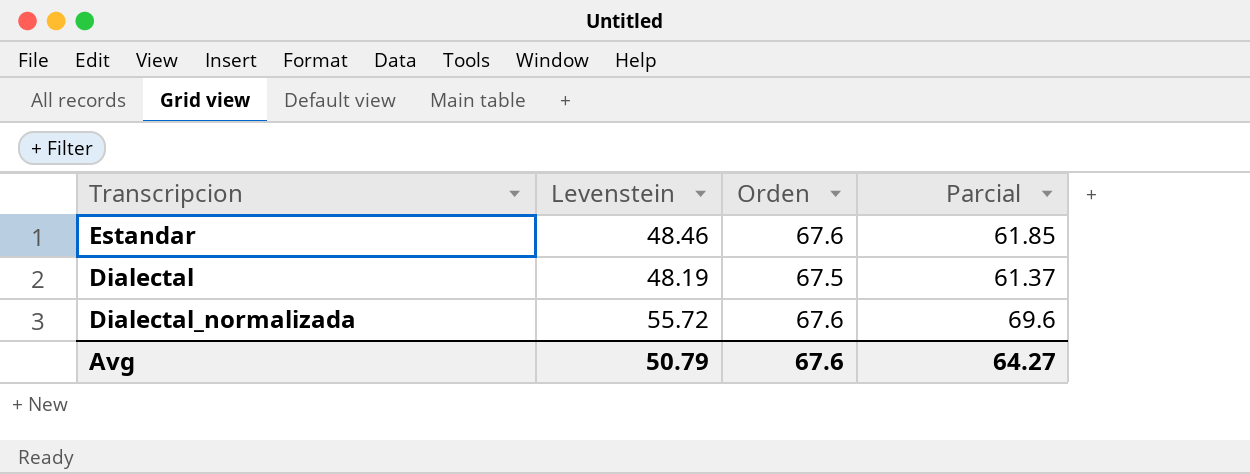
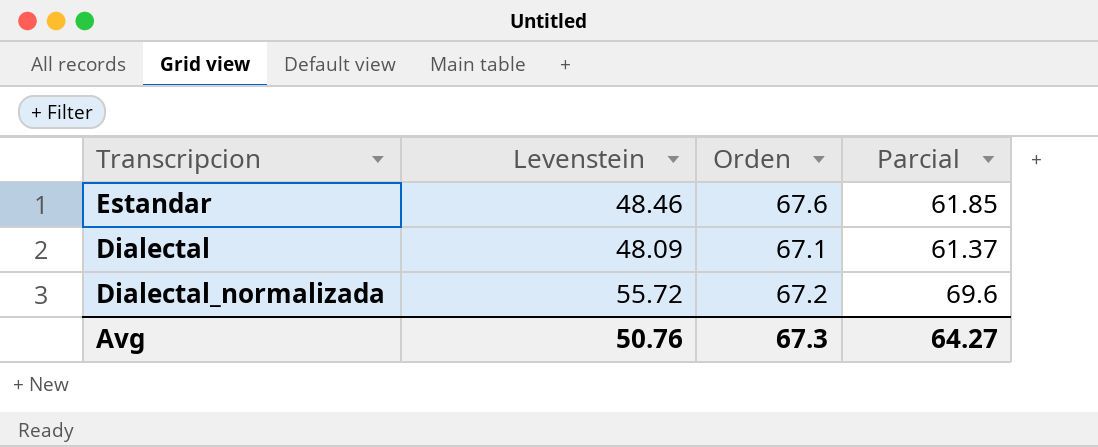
Dialectal | Levenstein: 48.19 -> 48.09
Dialectal | Orden: 67.5 -> 67.1
Dialectal_normalizada | Orden: 67.6 -> 67.2
Avg | Levenstein: 50.79 -> 50.76
Avg | Orden: 67.6 -> 67.3

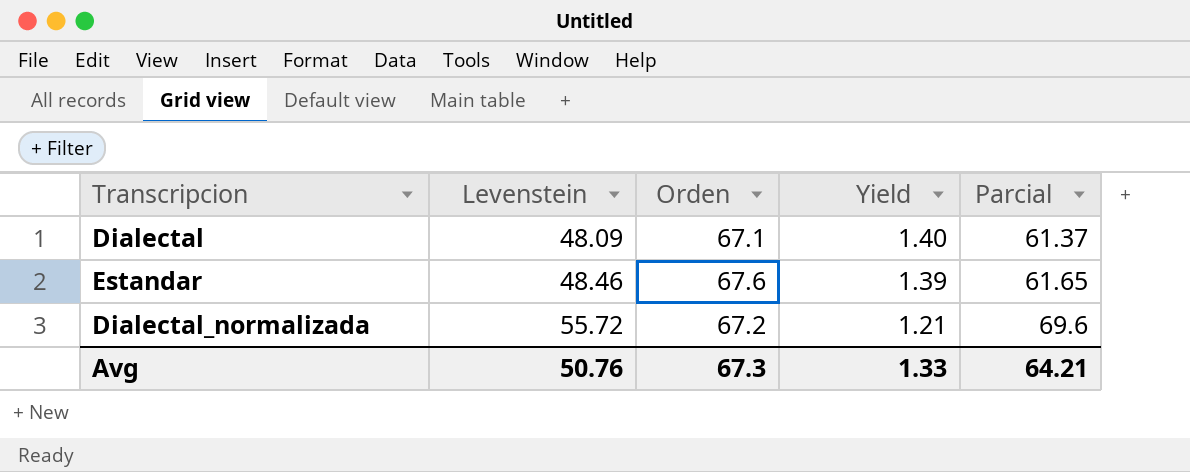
row order: none -> Levenstein ascending
column Yield | formula: none -> [Orden] / [Levenstein]
Estandar | Parcial: 61.85 -> 61.65
Avg | Parcial: 64.27 -> 64.21

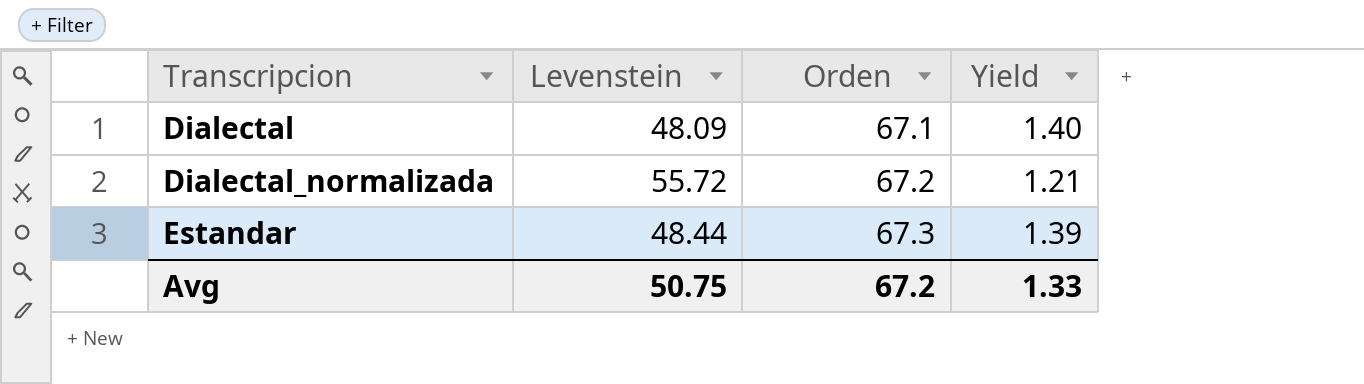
row order: Levenstein ascending -> Transcripcion ascending
column Parcial | position: 5 -> none
Estandar | Levenstein: 48.46 -> 48.44
Estandar | Orden: 67.6 -> 67.3
Avg | Levenstein: 50.76 -> 50.75
Avg | Orden: 67.3 -> 67.2

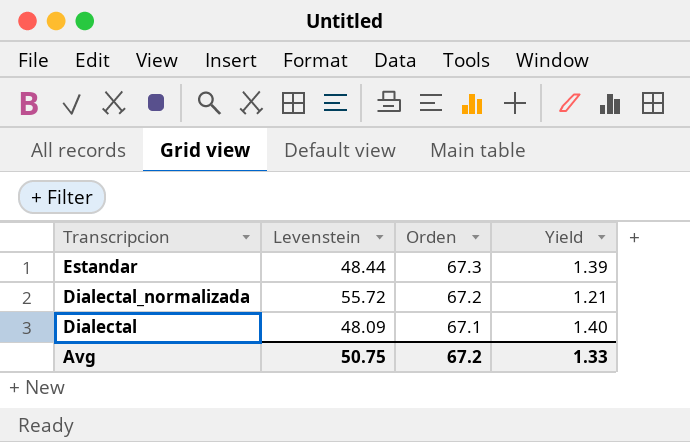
row order: Transcripcion ascending -> Transcripcion descending

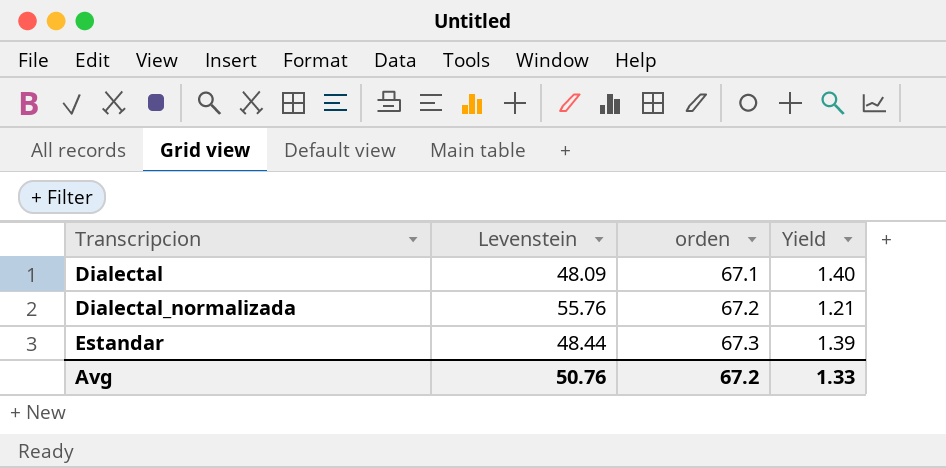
row order: Transcripcion descending -> Transcripcion ascending
column name: Orden -> orden
Dialectal_normalizada | Levenstein: 55.72 -> 55.76
Avg | Levenstein: 50.75 -> 50.76

